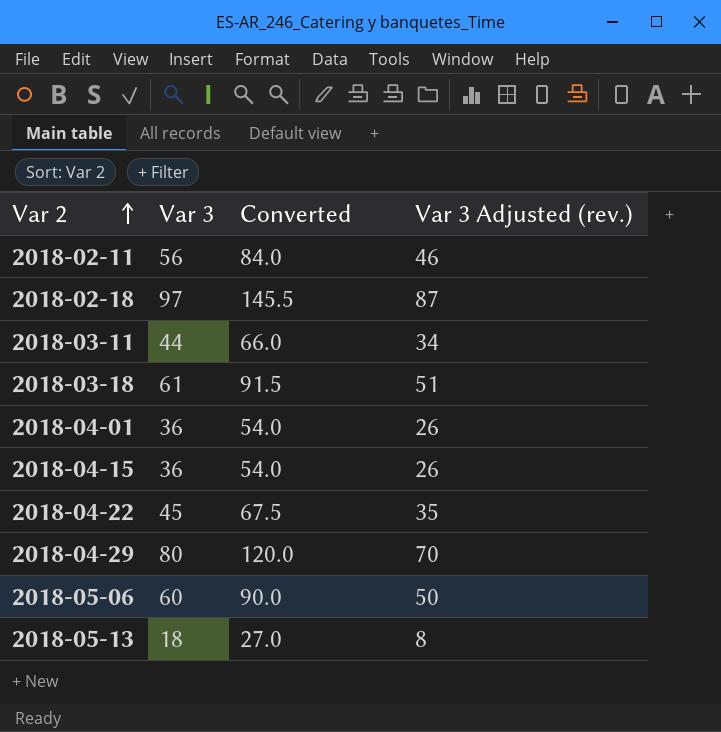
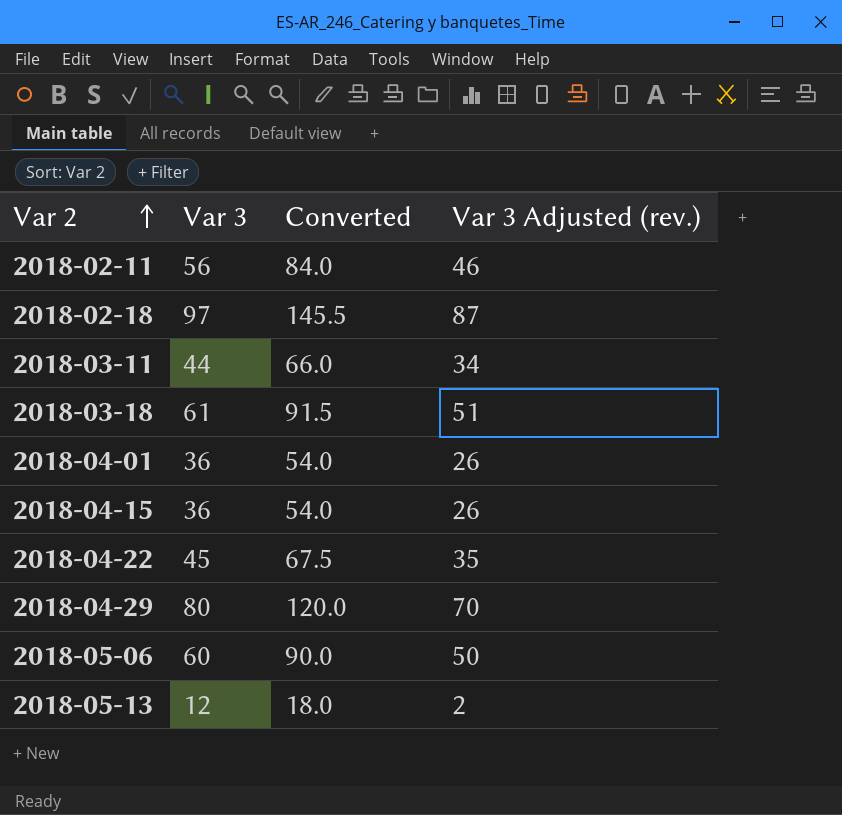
2018-05-13 | Var 3: 18 -> 12
2018-05-13 | Converted: 27.0 -> 18.0
2018-05-13 | Var 3 Adjusted (rev.): 8 -> 2

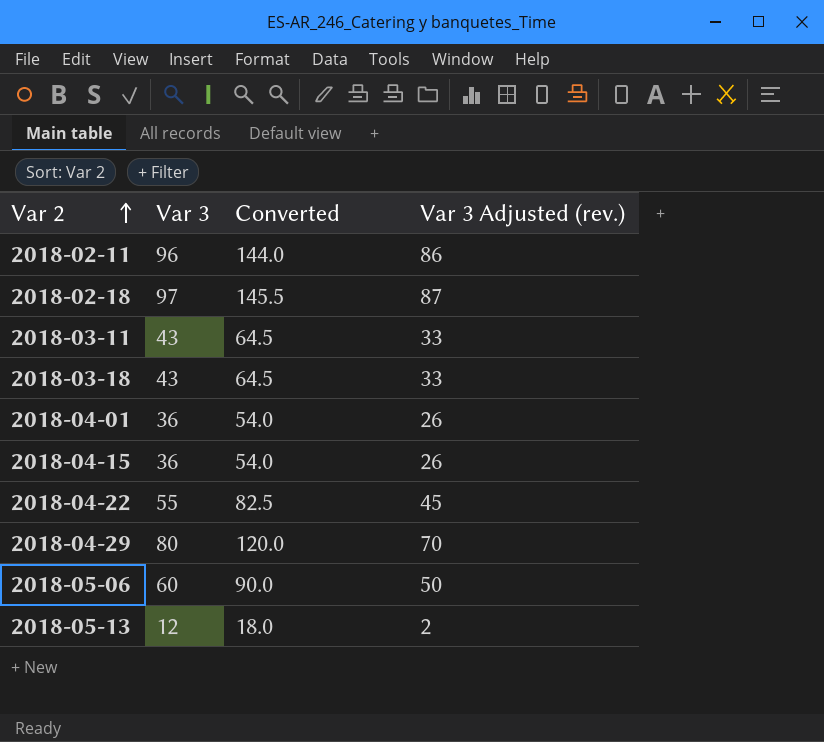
2018-02-11 | Var 3: 56 -> 96
2018-02-11 | Converted: 84.0 -> 144.0
2018-02-11 | Var 3 Adjusted (rev.): 46 -> 86
2018-03-11 | Var 3: 44 -> 43
2018-03-11 | Converted: 66.0 -> 64.5
2018-03-11 | Var 3 Adjusted (rev.): 34 -> 33
2018-03-18 | Var 3: 61 -> 43
2018-03-18 | Converted: 91.5 -> 64.5
2018-03-18 | Var 3 Adjusted (rev.): 51 -> 33
2018-04-22 | Var 3: 45 -> 55
2018-04-22 | Converted: 67.5 -> 82.5
2018-04-22 | Var 3 Adjusted (rev.): 35 -> 45

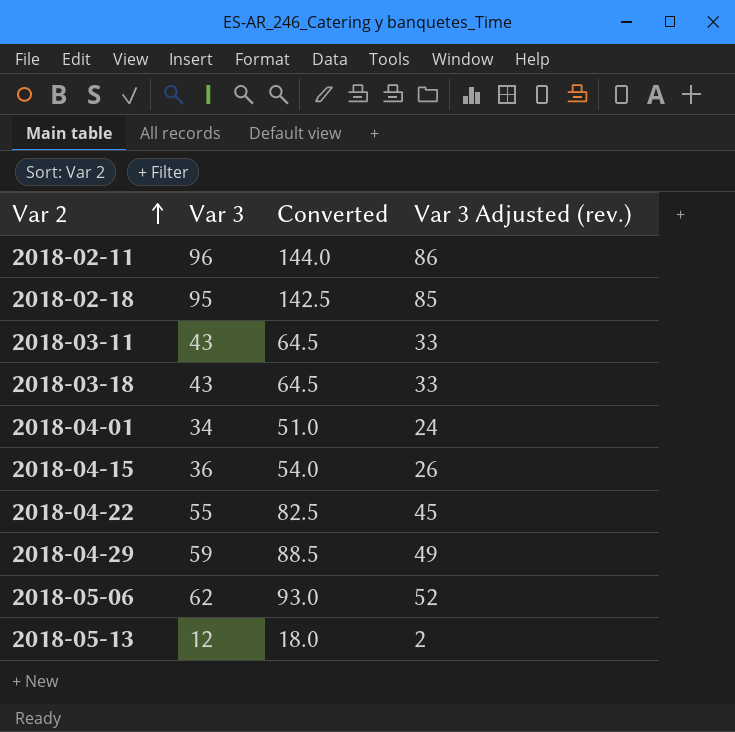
2018-02-18 | Var 3: 97 -> 95
2018-02-18 | Converted: 145.5 -> 142.5
2018-02-18 | Var 3 Adjusted (rev.): 87 -> 85
2018-04-01 | Var 3: 36 -> 34
2018-04-01 | Converted: 54.0 -> 51.0
2018-04-01 | Var 3 Adjusted (rev.): 26 -> 24
2018-04-29 | Var 3: 80 -> 59
2018-04-29 | Converted: 120.0 -> 88.5
2018-04-29 | Var 3 Adjusted (rev.): 70 -> 49
2018-05-06 | Var 3: 60 -> 62
2018-05-06 | Converted: 90.0 -> 93.0
2018-05-06 | Var 3 Adjusted (rev.): 50 -> 52

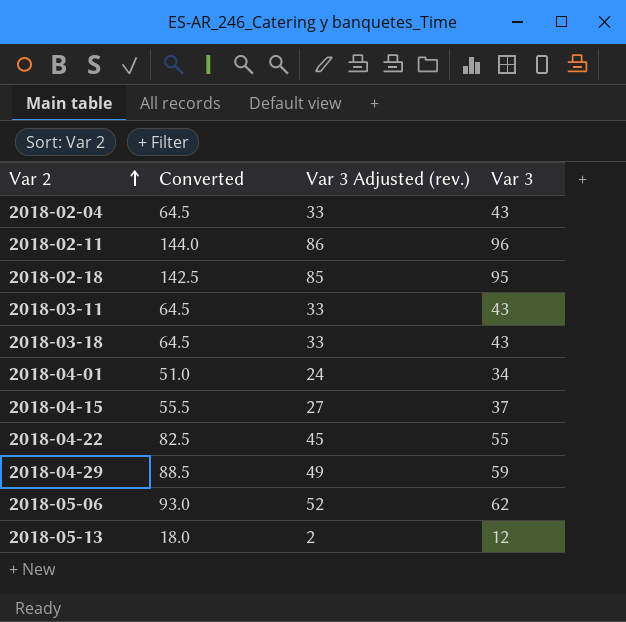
column Var 3 | position: 2 -> 4
row 2018-02-04: none -> 64.5 | 33 | 43
2018-04-15 | Converted: 54.0 -> 55.5
2018-04-15 | Var 3 Adjusted (rev.): 26 -> 27
2018-04-15 | Var 3: 36 -> 37

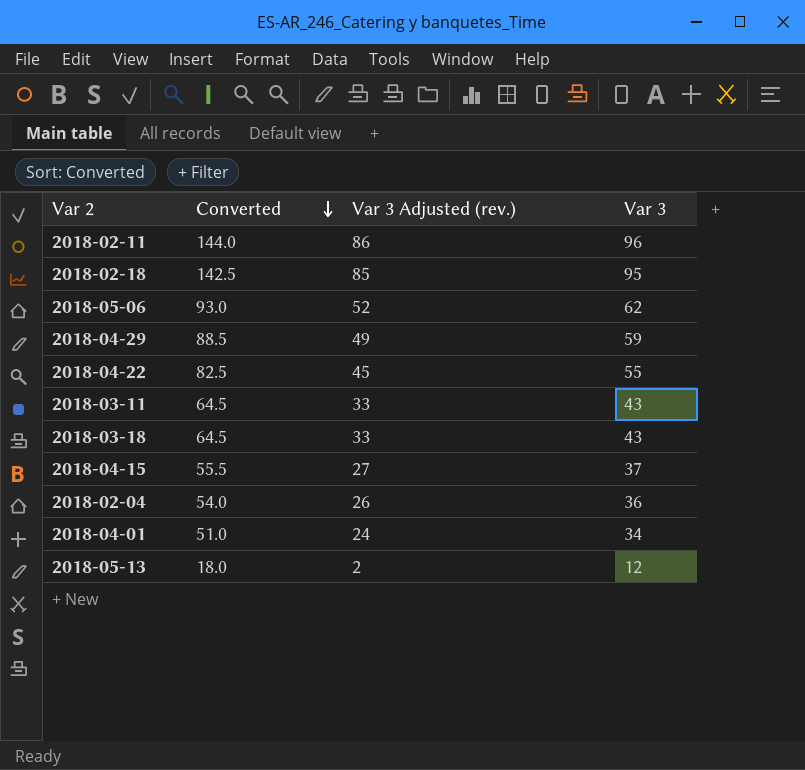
row order: Var 2 ascending -> Converted descending
2018-02-04 | Converted: 64.5 -> 54.0
2018-02-04 | Var 3 Adjusted (rev.): 33 -> 26
2018-02-04 | Var 3: 43 -> 36

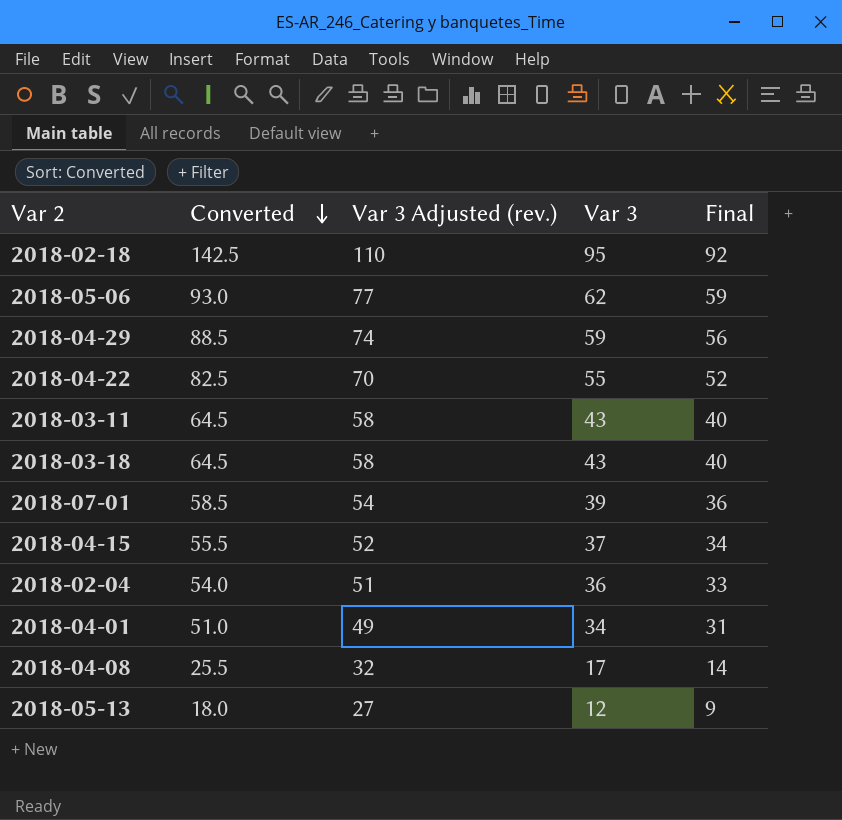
column Var 3 Adjusted (rev.) | formula: [Var 3] - 10 -> [Var 3] + 15
column Final | formula: none -> [Var 3] - 3
row 2018-02-11: 144.0 | 86 | 96 -> none
row 2018-07-01: none -> 58.5 | 54 | 39 | 36
row 2018-04-08: none -> 25.5 | 32 | 17 | 14

